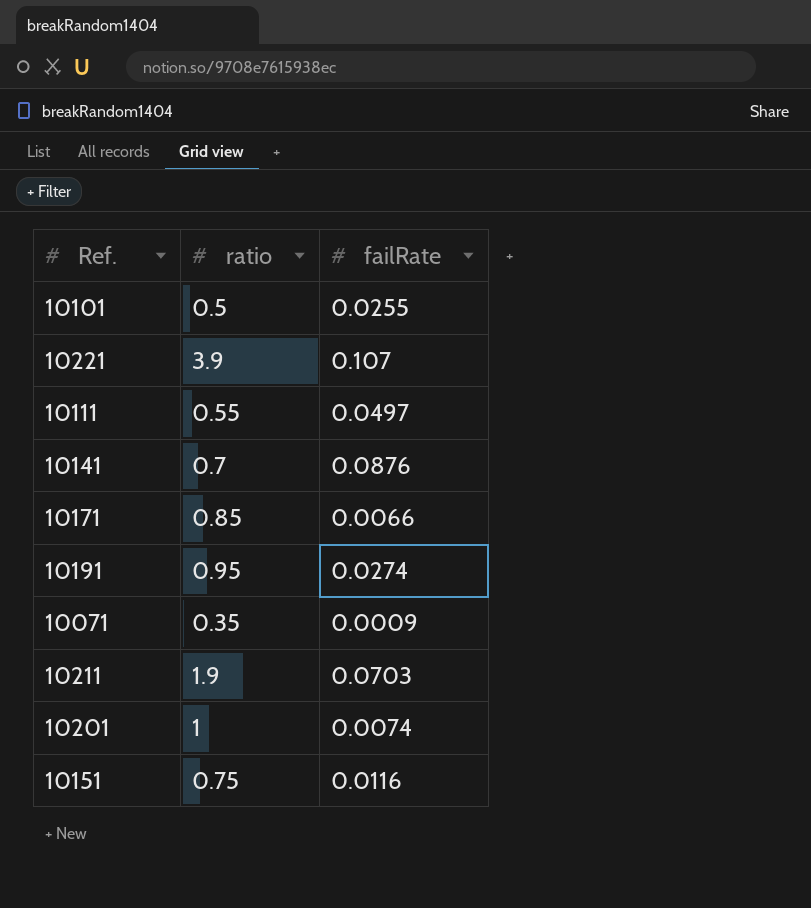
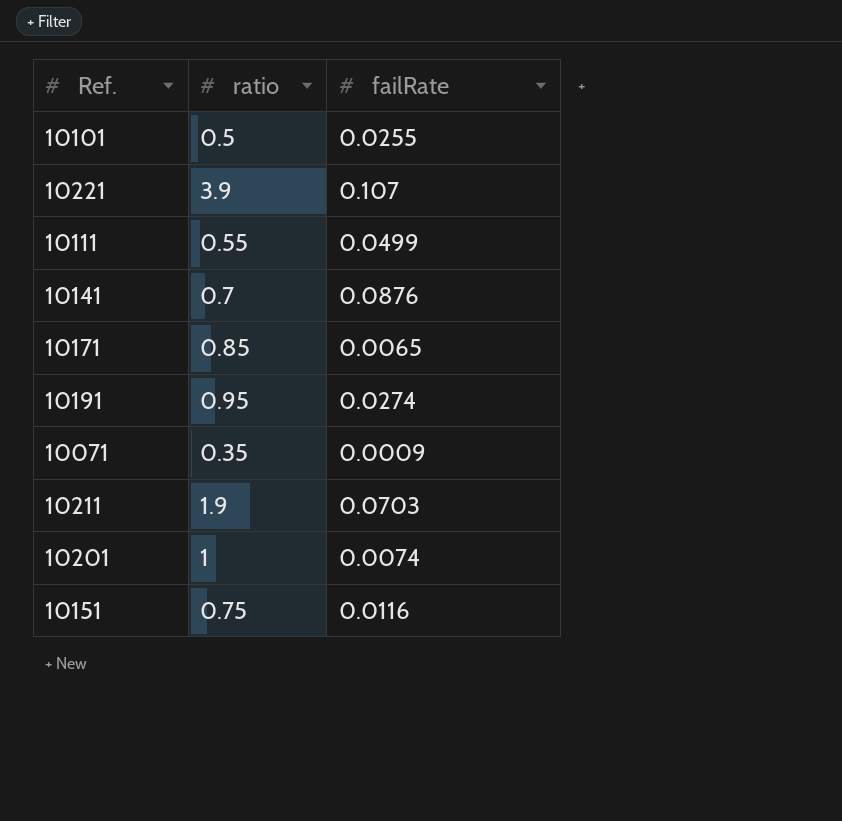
10111 | failRate: 0.0497 -> 0.0499
10171 | failRate: 0.0066 -> 0.0065

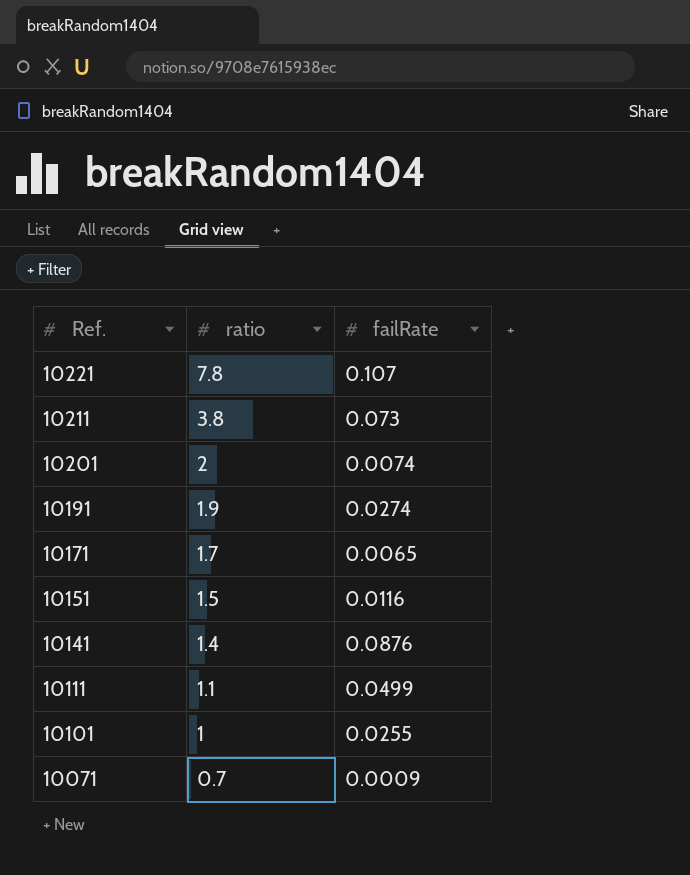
row order: none -> Ref. descending
10221 | ratio: 3.9 -> 7.8
10211 | ratio: 1.9 -> 3.8
10211 | failRate: 0.0703 -> 0.073
10201 | ratio: 1 -> 2
10191 | ratio: 0.95 -> 1.9
10171 | ratio: 0.85 -> 1.7
10151 | ratio: 0.75 -> 1.5
10141 | ratio: 0.7 -> 1.4
10111 | ratio: 0.55 -> 1.1
10101 | ratio: 0.5 -> 1
10071 | ratio: 0.35 -> 0.7

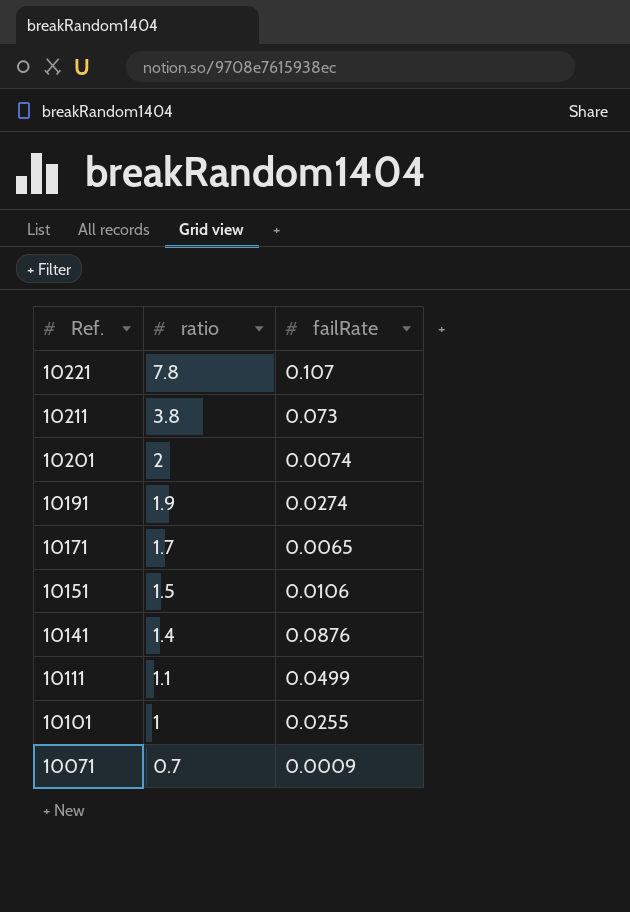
10151 | failRate: 0.0116 -> 0.0106

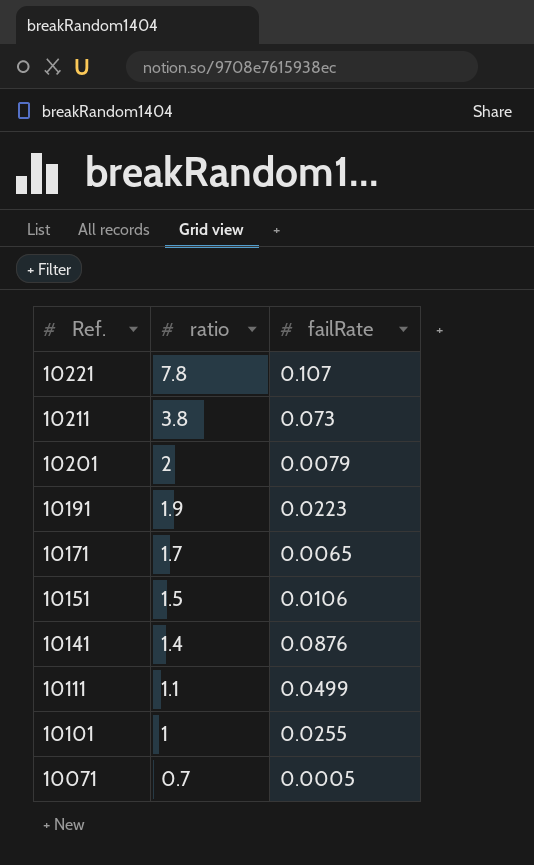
10201 | failRate: 0.0074 -> 0.0079
10191 | failRate: 0.0274 -> 0.0223
10071 | failRate: 0.0009 -> 0.0005

